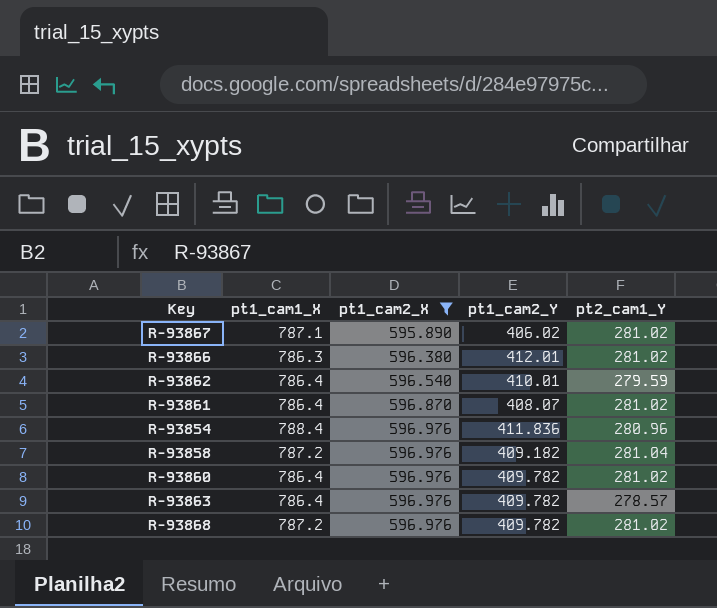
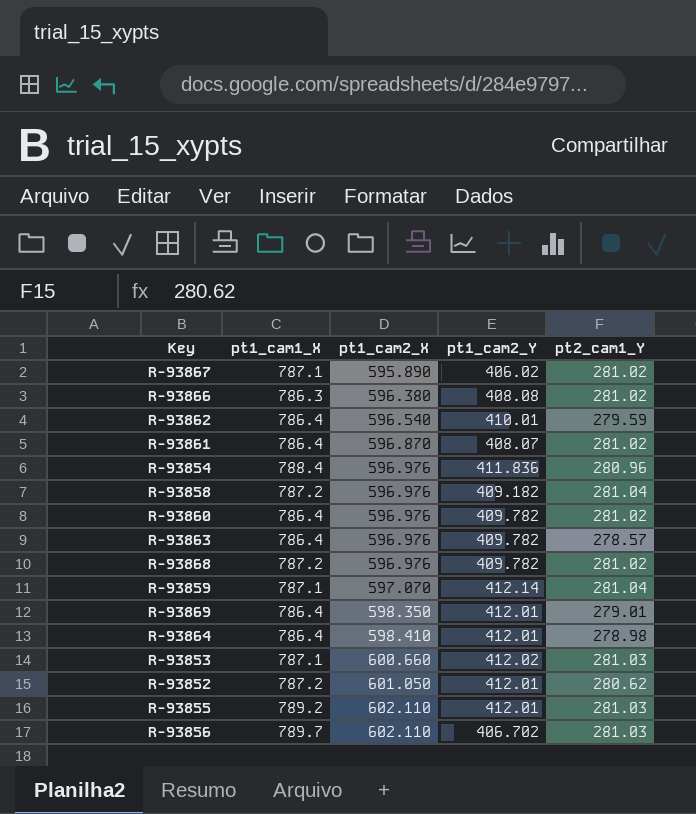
filter: pt1_cam2_X <= 596.976 -> none
R-93866 | pt1_cam2_Y: 412.01 -> 408.08

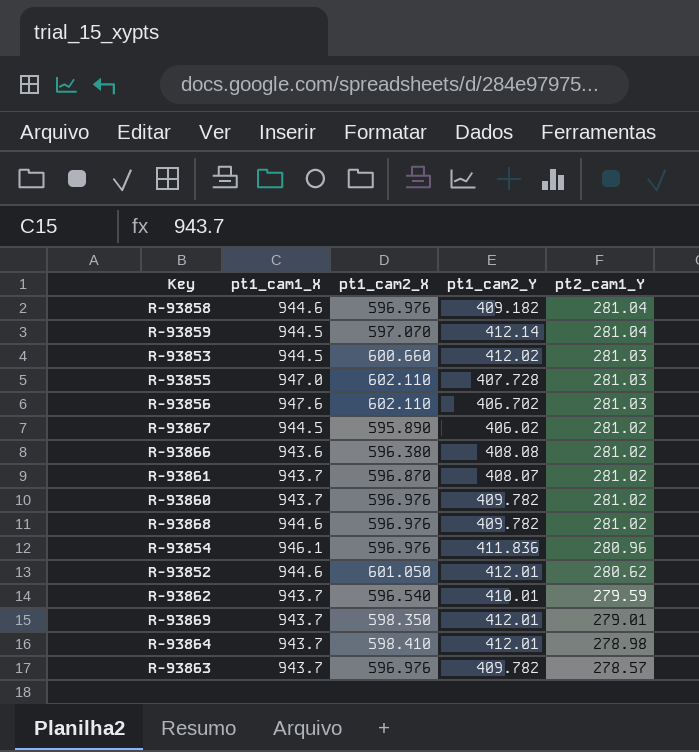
row order: pt1_cam2_X ascending -> pt2_cam1_Y descending
R-93858 | pt1_cam1_X: 787.2 -> 944.6
R-93859 | pt1_cam1_X: 787.1 -> 944.5
R-93853 | pt1_cam1_X: 787.1 -> 944.5
R-93855 | pt1_cam1_X: 789.2 -> 947.0
R-93855 | pt1_cam2_Y: 412.01 -> 407.728
R-93856 | pt1_cam1_X: 789.7 -> 947.6
R-93867 | pt1_cam1_X: 787.1 -> 944.5
R-93866 | pt1_cam1_X: 786.3 -> 943.6
R-93861 | pt1_cam1_X: 786.4 -> 943.7
R-93860 | pt1_cam1_X: 786.4 -> 943.7
R-93868 | pt1_cam1_X: 787.2 -> 944.6
R-93854 | pt1_cam1_X: 788.4 -> 946.1
R-93852 | pt1_cam1_X: 787.2 -> 944.6
R-93862 | pt1_cam1_X: 786.4 -> 943.7
R-93869 | pt1_cam1_X: 786.4 -> 943.7
R-93864 | pt1_cam1_X: 786.4 -> 943.7
R-93863 | pt1_cam1_X: 786.4 -> 943.7

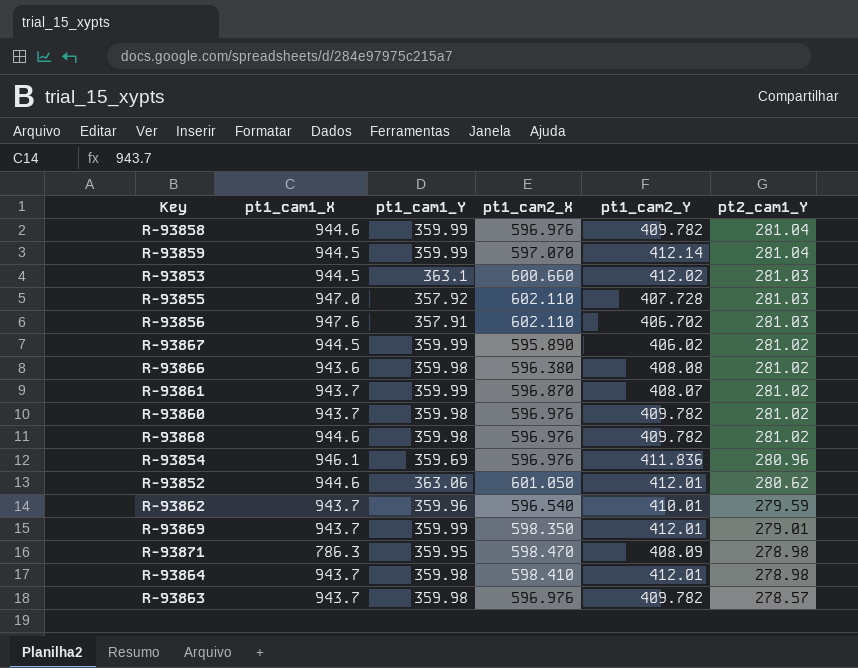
column pt1_cam1_Y | position: none -> 3
R-93858 | pt1_cam2_Y: 409.182 -> 409.782
row R-93871: none -> 786.3 | 359.95 | 598.470 | 408.09 | 278.98

